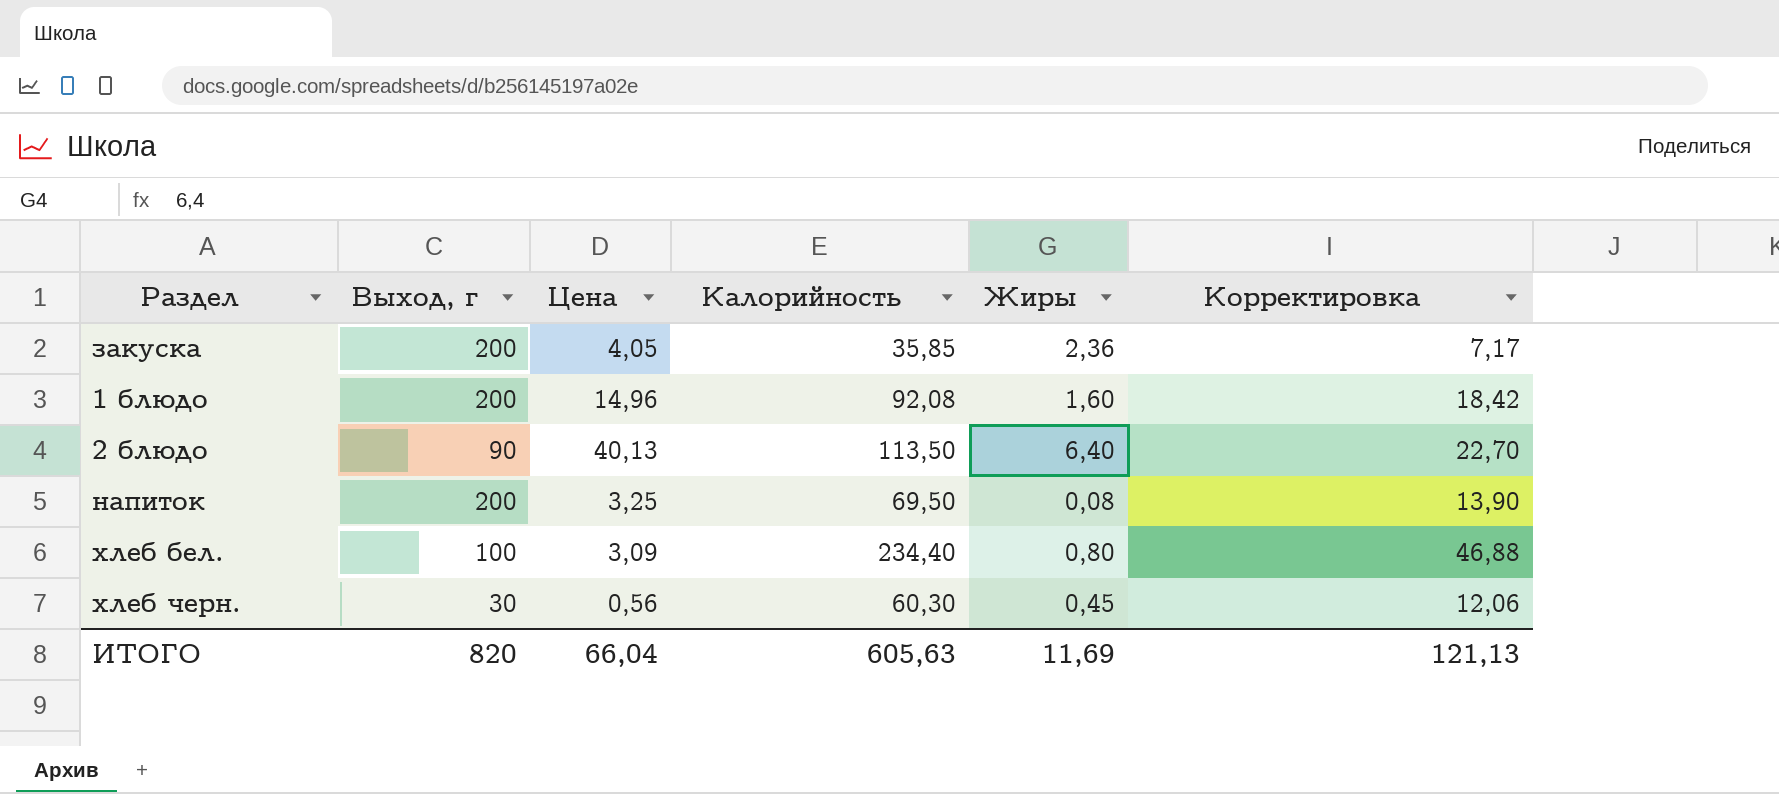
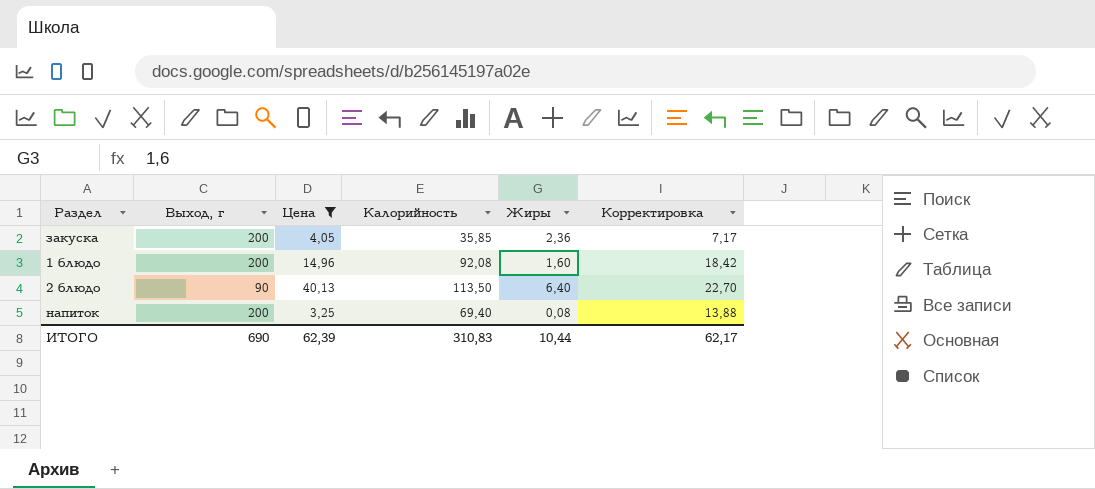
filter: none -> Цена >= 3,25
напиток | Калорийность: 69,50 -> 69,40
напиток | Корректировка: 13,90 -> 13,88
ИТОГО | Выход, г: 820 -> 690
ИТОГО | Цена: 66,04 -> 62,39
ИТОГО | Калорийность: 605,63 -> 310,83
ИТОГО | Жиры: 11,69 -> 10,44
ИТОГО | Корректировка: 121,13 -> 62,17

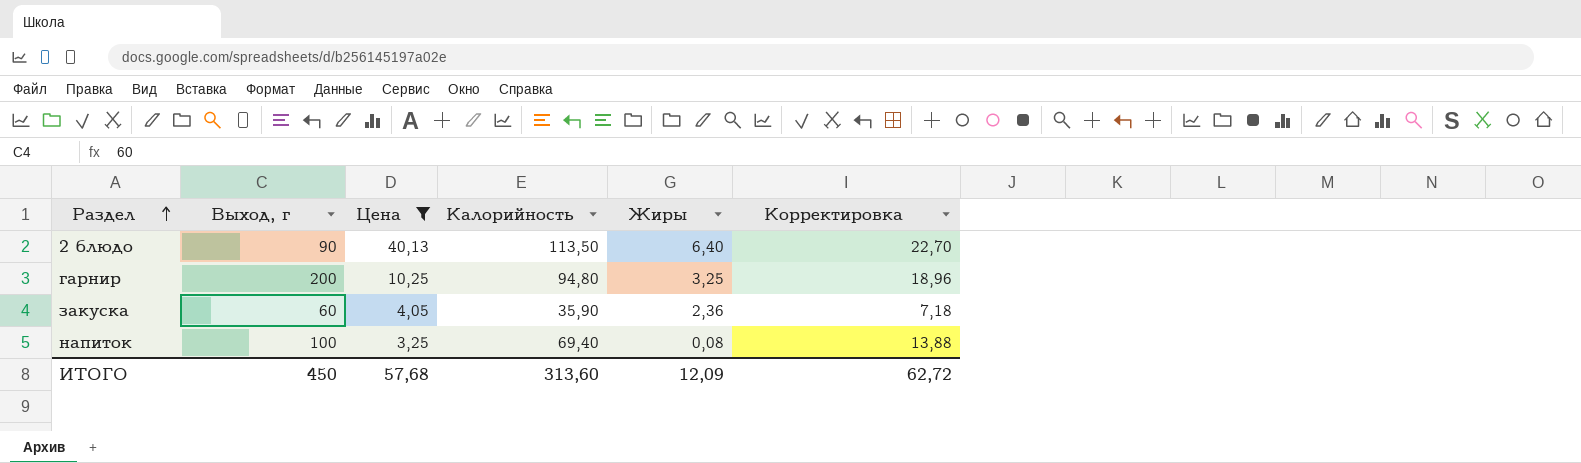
row order: none -> Раздел ascending
row 1 блюдо: 200 | 14,96 | 92,08 | 1,60 | 18,42 -> none
row гарнир: none -> 200 | 10,25 | 94,80 | 3,25 | 18,96
закуска | Выход, г: 200 -> 60
закуска | Калорийность: 35,85 -> 35,90
закуска | Корректировка: 7,17 -> 7,18
напиток | Выход, г: 200 -> 100
ИТОГО | Выход, г: 690 -> 450
ИТОГО | Цена: 62,39 -> 57,68
ИТОГО | Калорийность: 310,83 -> 313,60
ИТОГО | Жиры: 10,44 -> 12,09
ИТОГО | Корректировка: 62,17 -> 62,72

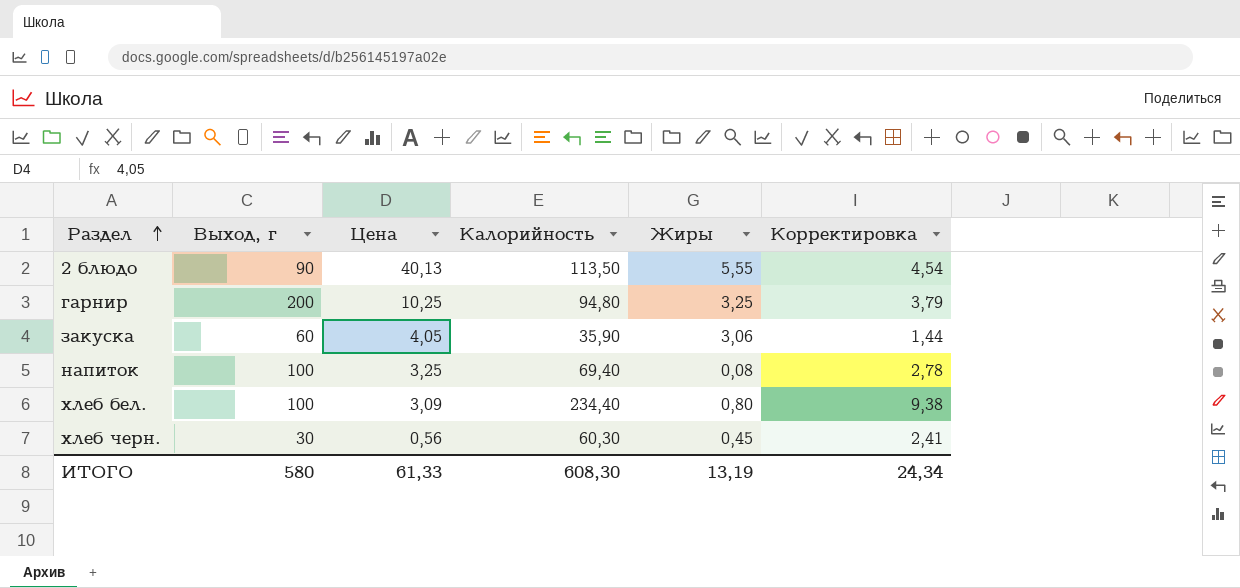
filter: Цена >= 3,25 -> none
column Корректировка | formula: [Калорийность] * 0,2 -> [Калорийность] * 0,04
2 блюдо | Жиры: 6,40 -> 5,55
закуска | Жиры: 2,36 -> 3,06
ИТОГО | Выход, г: 450 -> 580
ИТОГО | Цена: 57,68 -> 61,33
ИТОГО | Калорийность: 313,60 -> 608,30
ИТОГО | Жиры: 12,09 -> 13,19
ИТОГО | Корректировка: 62,72 -> 24,34

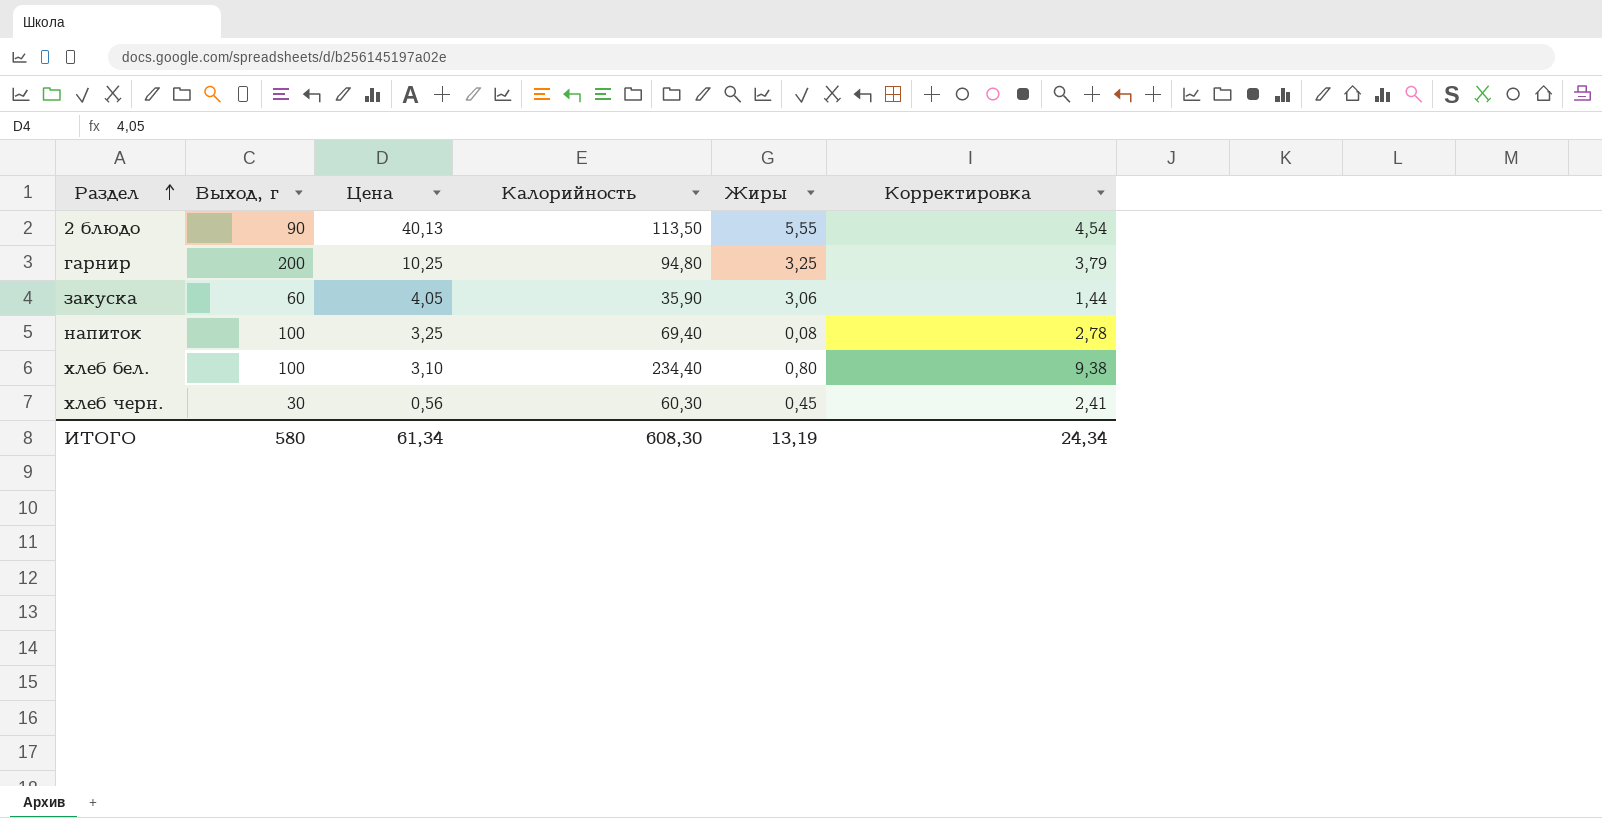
хлеб бел. | Цена: 3,09 -> 3,10
ИТОГО | Цена: 61,33 -> 61,34

